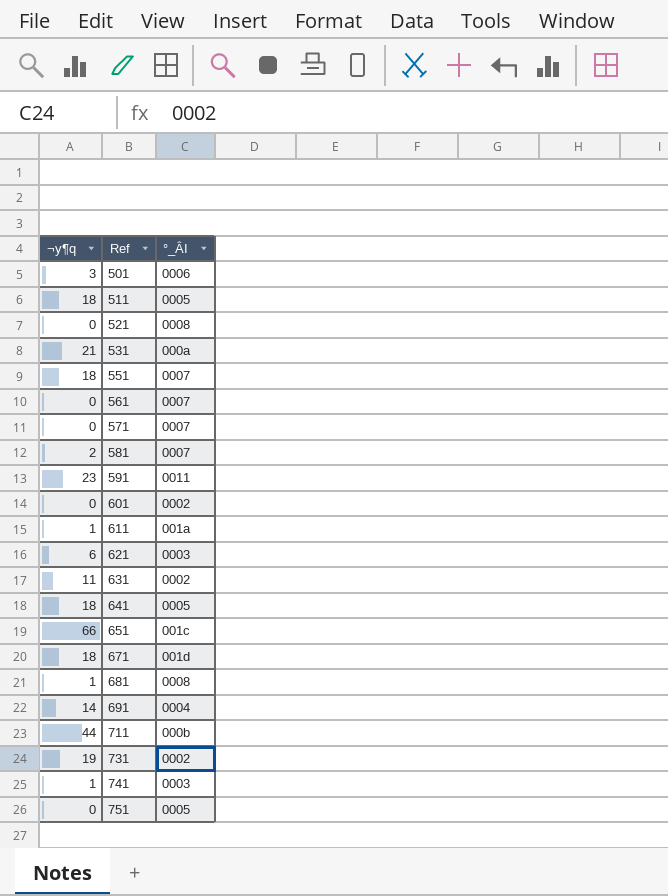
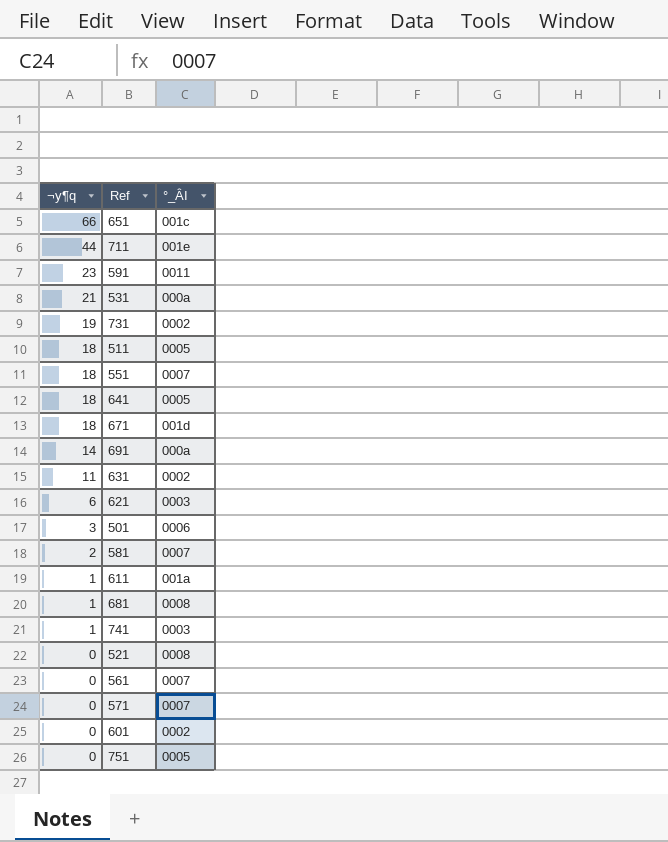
row order: Ref ascending -> ¬y¶q descending
711 | °_ÂI: 000b -> 001e
691 | °_ÂI: 0004 -> 000a

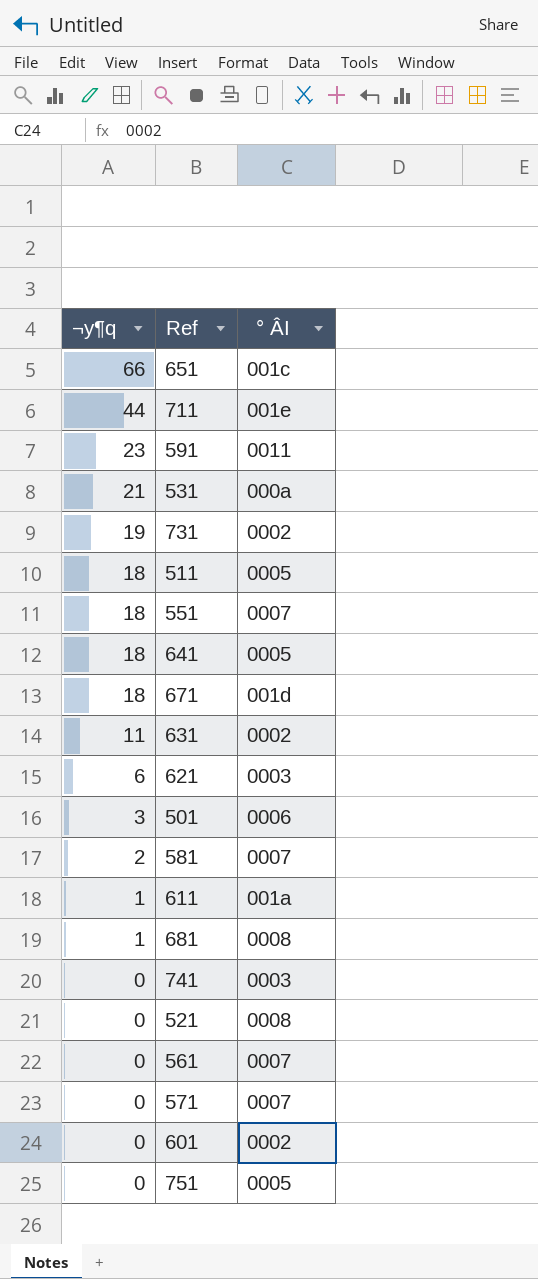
column name: °_ÂI -> ° ÂI
row 691: 14 | 000a -> none
741 | ¬y¶q: 1 -> 0

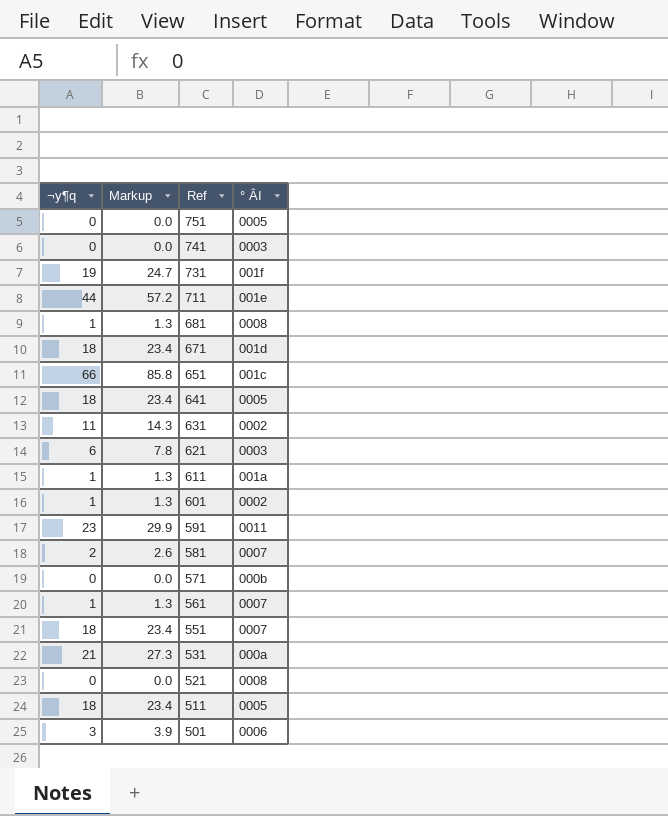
row order: ¬y¶q descending -> Ref descending
column Markup | formula: none -> [¬y¶q] * 1.3
731 | ° ÂI: 0002 -> 001f
601 | ¬y¶q: 0 -> 1
571 | ° ÂI: 0007 -> 000b
561 | ¬y¶q: 0 -> 1

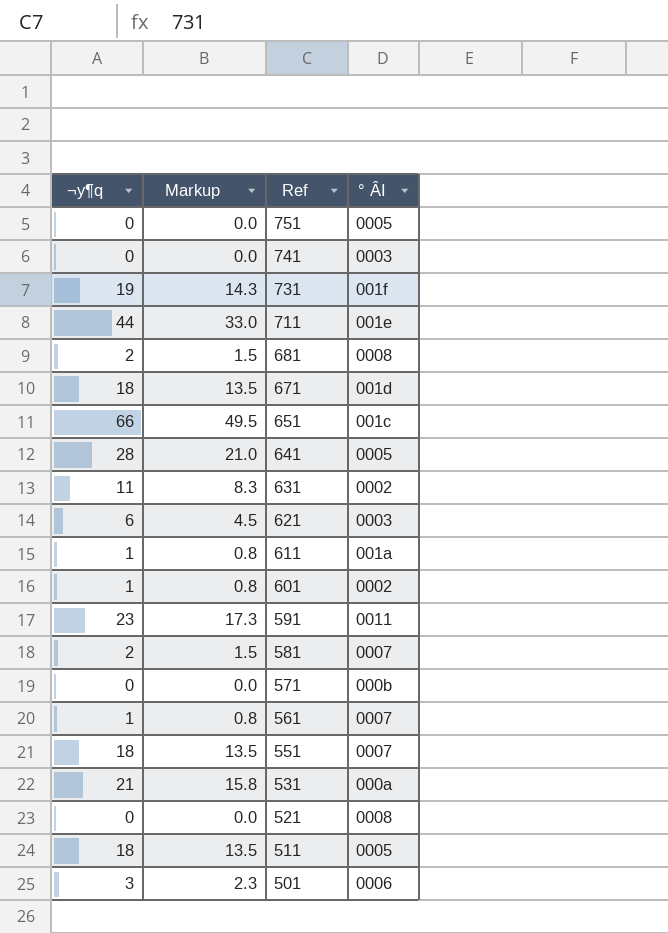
column Markup | formula: [¬y¶q] * 1.3 -> [¬y¶q] * 0.75
681 | ¬y¶q: 1 -> 2
641 | ¬y¶q: 18 -> 28

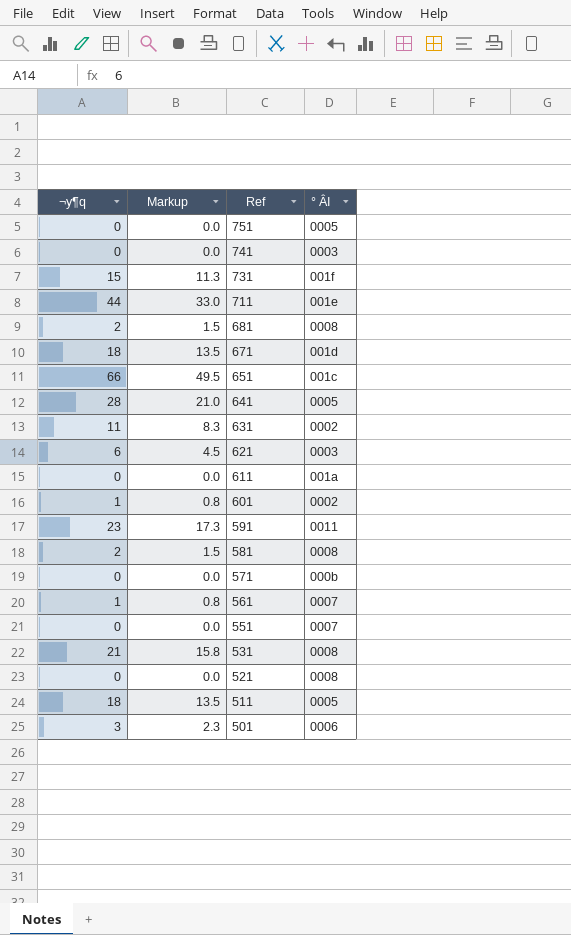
731 | ¬y¶q: 19 -> 15
731 | Markup: 14.3 -> 11.3
611 | ¬y¶q: 1 -> 0
611 | Markup: 0.8 -> 0.0
581 | ° ÂI: 0007 -> 0008
551 | ¬y¶q: 18 -> 0
551 | Markup: 13.5 -> 0.0
531 | ° ÂI: 000a -> 0008

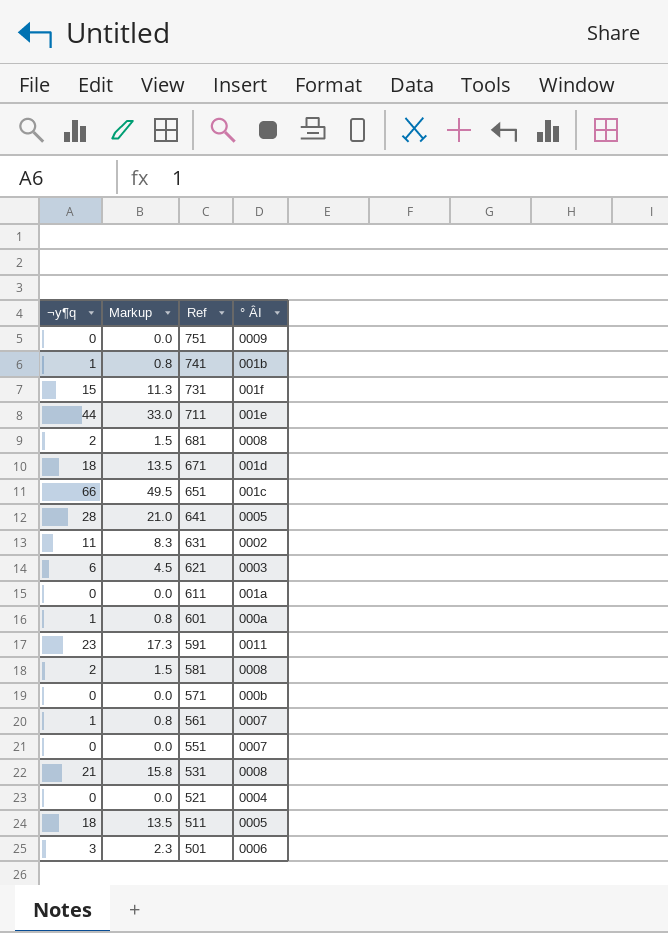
751 | ° ÂI: 0005 -> 0009
741 | ¬y¶q: 0 -> 1
741 | Markup: 0.0 -> 0.8
741 | ° ÂI: 0003 -> 001b
601 | ° ÂI: 0002 -> 000a
521 | ° ÂI: 0008 -> 0004

